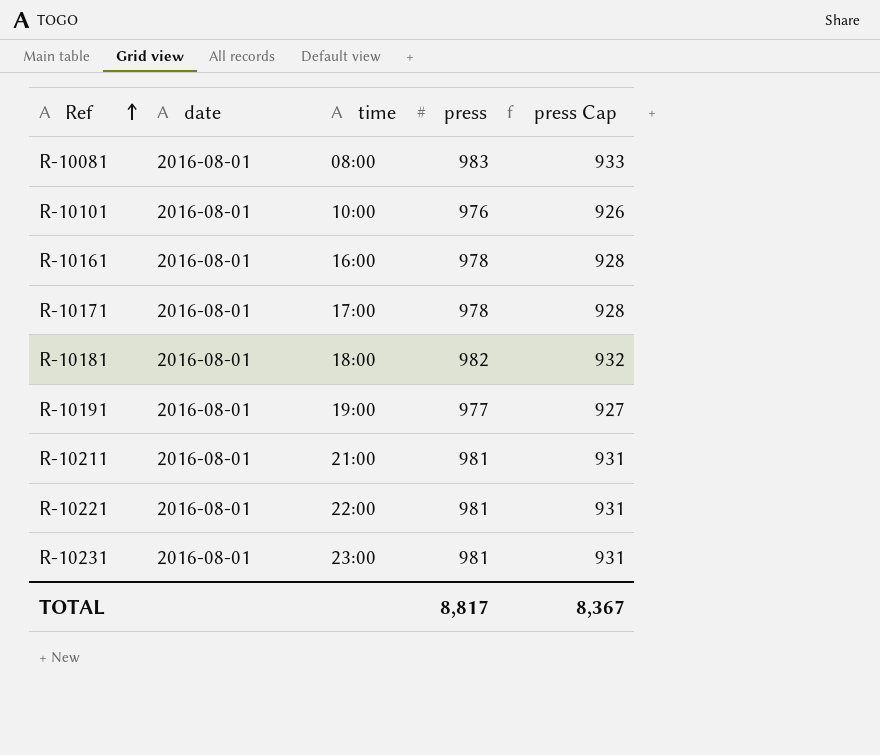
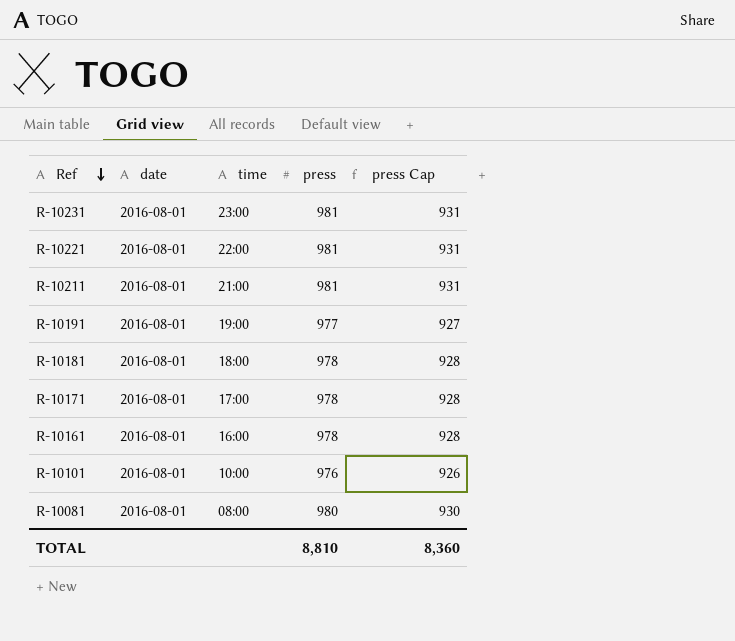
row order: Ref ascending -> Ref descending
R-10181 | press: 982 -> 978
R-10181 | press Cap: 932 -> 928
R-10081 | press: 983 -> 980
R-10081 | press Cap: 933 -> 930
TOTAL | press: 8,817 -> 8,810
TOTAL | press Cap: 8,367 -> 8,360

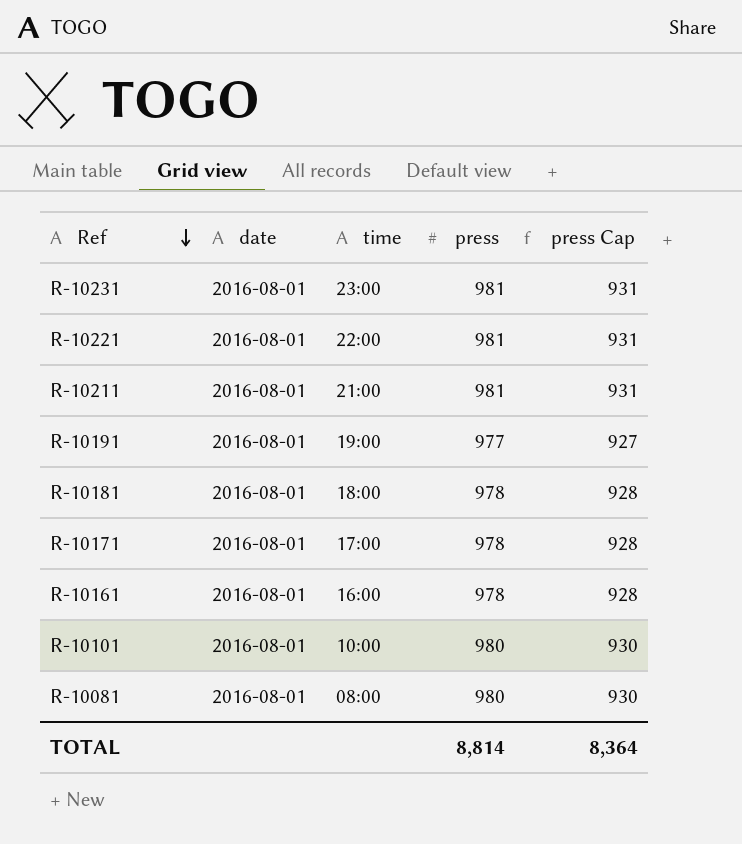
R-10101 | press: 976 -> 980
R-10101 | press Cap: 926 -> 930
TOTAL | press: 8,810 -> 8,814
TOTAL | press Cap: 8,360 -> 8,364

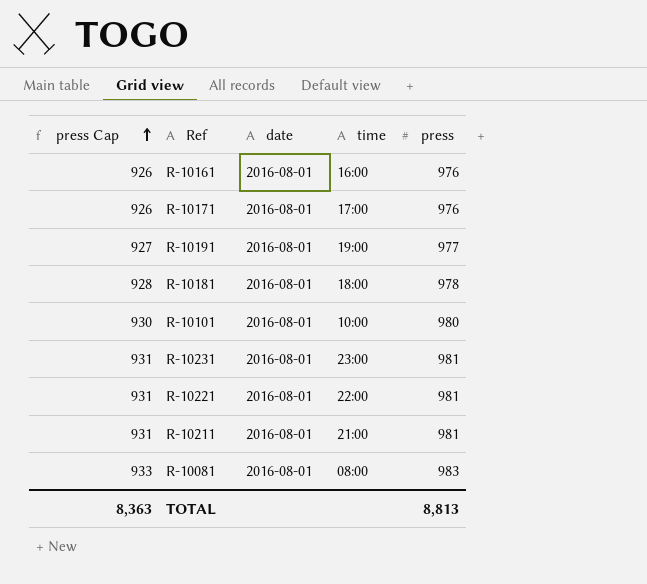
row order: Ref descending -> press Cap ascending
column press Cap | position: 5 -> 1
R-10161 | press Cap: 928 -> 926
R-10161 | press: 978 -> 976
R-10171 | press Cap: 928 -> 926
R-10171 | press: 978 -> 976
R-10081 | press Cap: 930 -> 933
R-10081 | press: 980 -> 983
TOTAL | press Cap: 8,364 -> 8,363
TOTAL | press: 8,814 -> 8,813

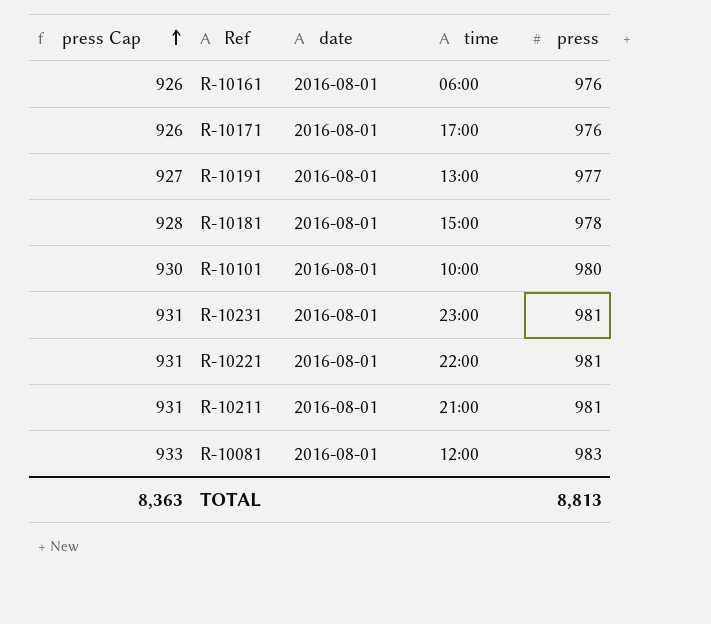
R-10161 | time: 16:00 -> 06:00
R-10191 | time: 19:00 -> 13:00
R-10181 | time: 18:00 -> 15:00
R-10081 | time: 08:00 -> 12:00

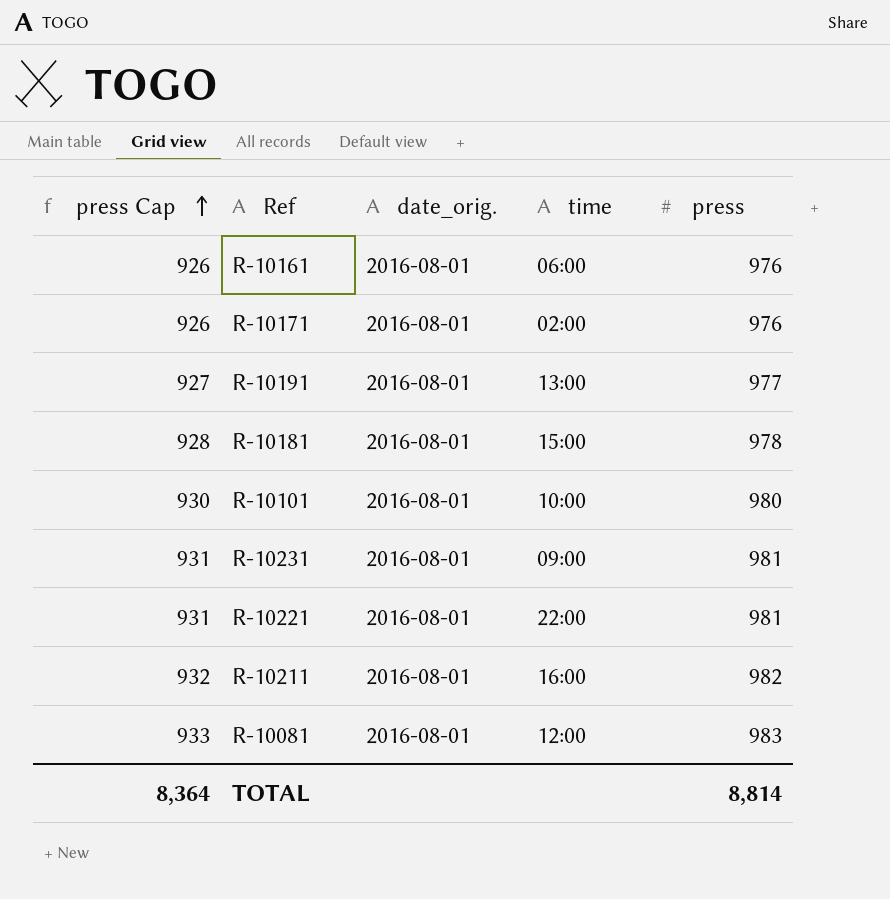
column name: date -> date_orig.
R-10171 | time: 17:00 -> 02:00
R-10231 | time: 23:00 -> 09:00
R-10211 | press Cap: 931 -> 932
R-10211 | time: 21:00 -> 16:00
R-10211 | press: 981 -> 982
TOTAL | press Cap: 8,363 -> 8,364
TOTAL | press: 8,813 -> 8,814

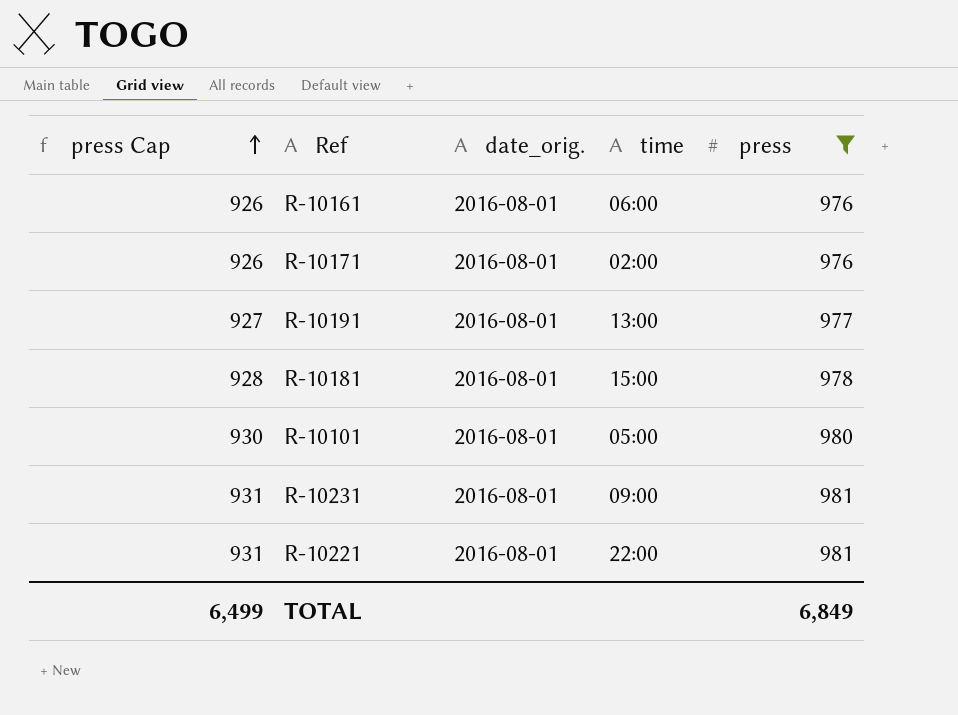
filter: none -> press <= 981
R-10101 | time: 10:00 -> 05:00
TOTAL | press Cap: 8,364 -> 6,499
TOTAL | press: 8,814 -> 6,849

